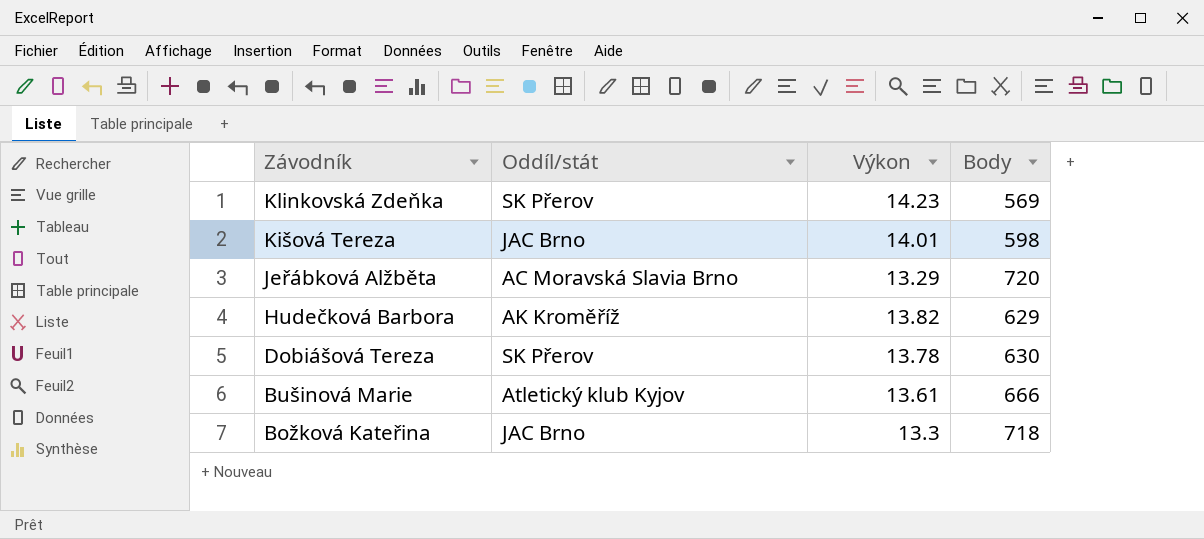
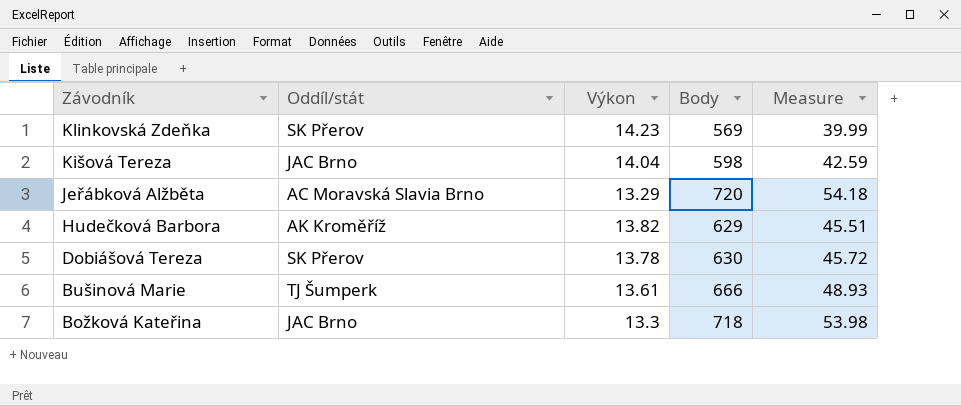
column Measure | formula: none -> [Body] / [Výkon]
Kišová Tereza | Výkon: 14.01 -> 14.04
Bušinová Marie | Oddíl/stát: Atletický klub Kyjov -> TJ Šumperk

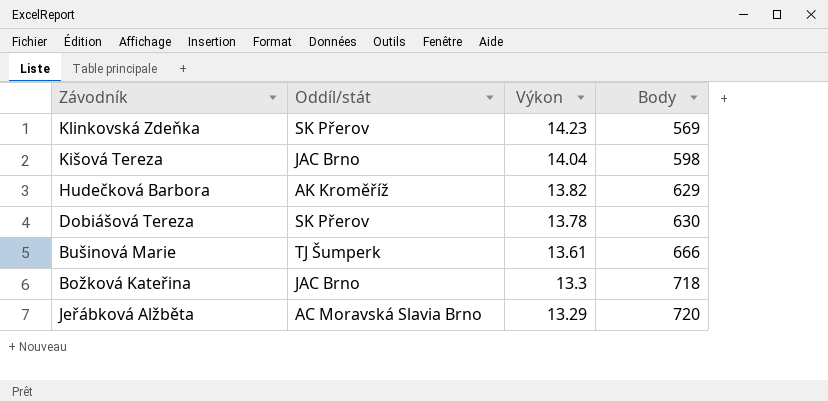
row order: Závodník descending -> Výkon descending
column Measure | formula: [Body] / [Výkon] -> none

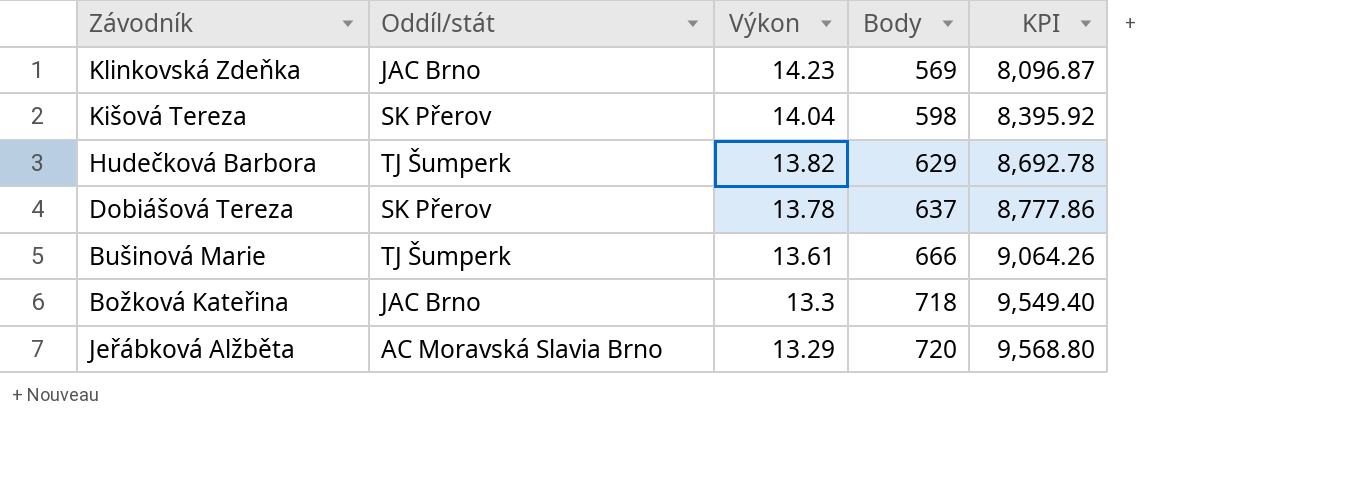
column KPI | formula: none -> [Výkon] * [Body]
Klinkovská Zdeňka | Oddíl/stát: SK Přerov -> JAC Brno
Kišová Tereza | Oddíl/stát: JAC Brno -> SK Přerov
Hudečková Barbora | Oddíl/stát: AK Kroměříž -> TJ Šumperk
Dobiášová Tereza | Body: 630 -> 637

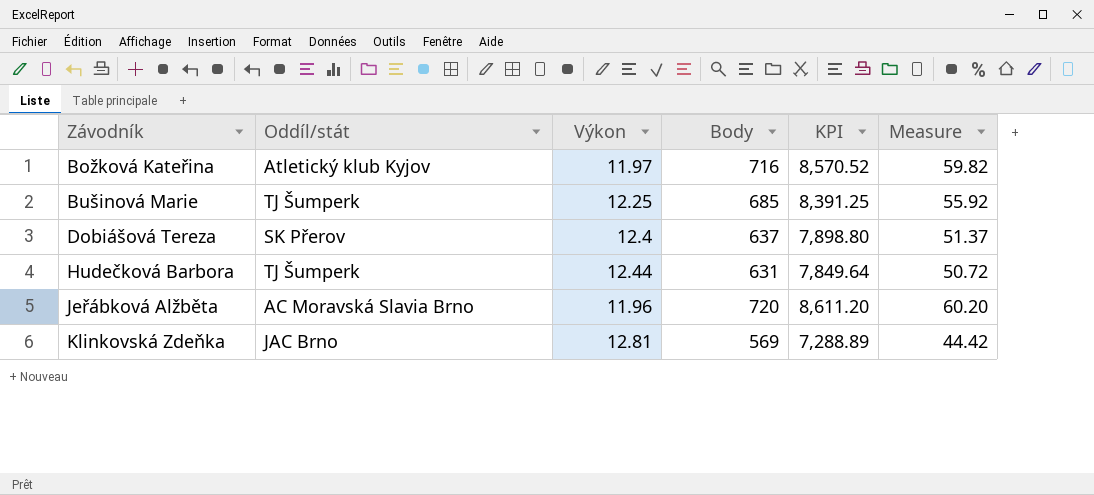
row order: Výkon descending -> Závodník ascending
column Measure | formula: none -> [Body] / [Výkon]
row Kišová Tereza: SK Přerov | 14.04 | 598 | 8,395.92 -> none
Božková Kateřina | Oddíl/stát: JAC Brno -> Atletický klub Kyjov
Božková Kateřina | Výkon: 13.3 -> 11.97
Božková Kateřina | Body: 718 -> 716
Božková Kateřina | KPI: 9,549.40 -> 8,570.52
Bušinová Marie | Výkon: 13.61 -> 12.25
Bušinová Marie | Body: 666 -> 685
Bušinová Marie | KPI: 9,064.26 -> 8,391.25
Dobiášová Tereza | Výkon: 13.78 -> 12.4
Dobiášová Tereza | KPI: 8,777.86 -> 7,898.80
Hudečková Barbora | Výkon: 13.82 -> 12.44
Hudečková Barbora | Body: 629 -> 631
Hudečková Barbora | KPI: 8,692.78 -> 7,849.64
Jeřábková Alžběta | Výkon: 13.29 -> 11.96
Jeřábková Alžběta | KPI: 9,568.80 -> 8,611.20
Klinkovská Zdeňka | Výkon: 14.23 -> 12.81
Klinkovská Zdeňka | KPI: 8,096.87 -> 7,288.89

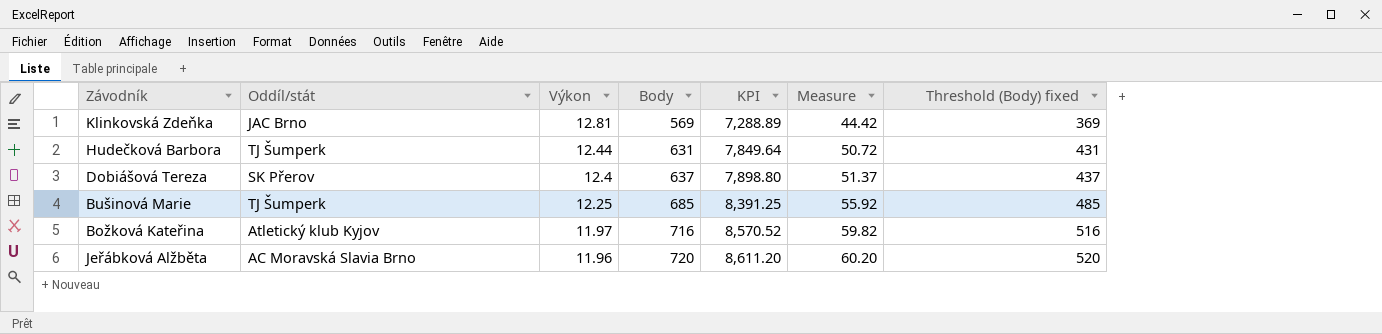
row order: Závodník ascending -> Výkon descending
column Threshold (Body) fixed | formula: none -> [Body] - 200

